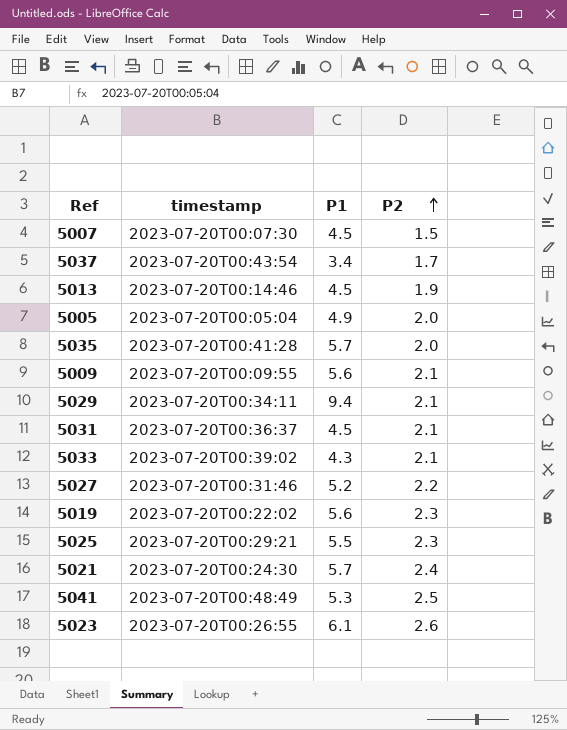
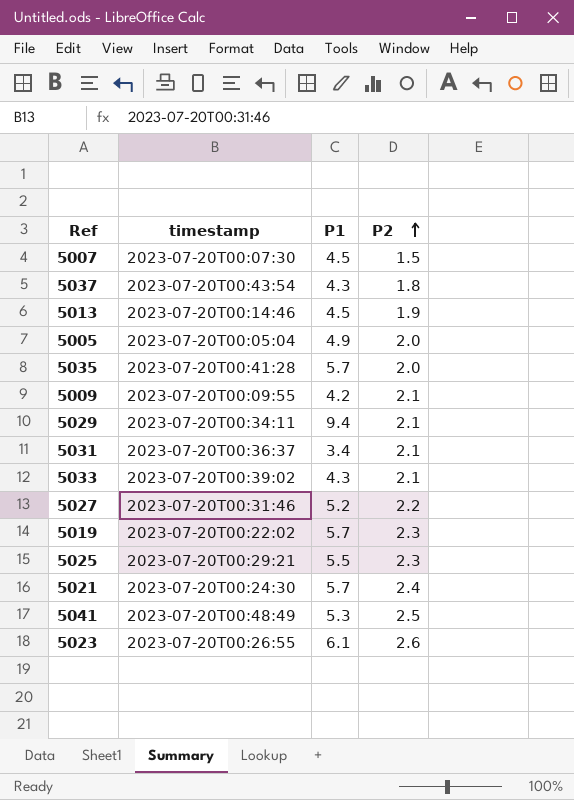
5037 | P1: 3.4 -> 4.3
5037 | P2: 1.7 -> 1.8
5009 | P1: 5.6 -> 4.2
5031 | P1: 4.5 -> 3.4
5019 | P1: 5.6 -> 5.7

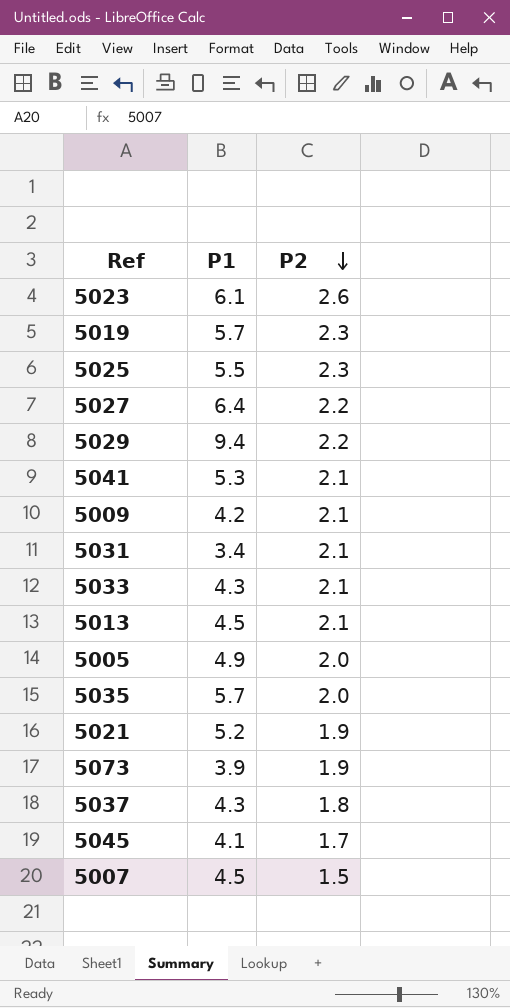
row order: P2 ascending -> P2 descending
column timestamp | position: 2 -> none
5027 | P1: 5.2 -> 6.4
5029 | P2: 2.1 -> 2.2
5041 | P2: 2.5 -> 2.1
5013 | P2: 1.9 -> 2.1
5021 | P1: 5.7 -> 5.2
5021 | P2: 2.4 -> 1.9
row 5073: none -> 3.9 | 1.9
row 5045: none -> 4.1 | 1.7

